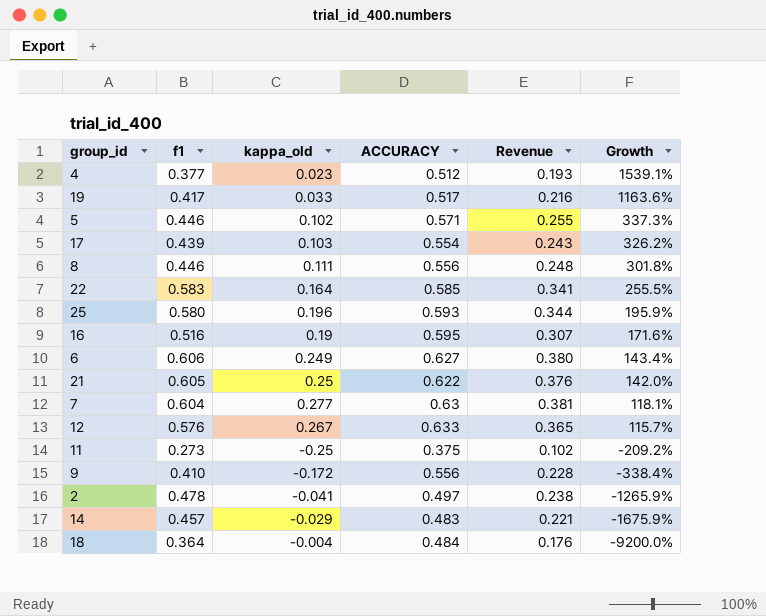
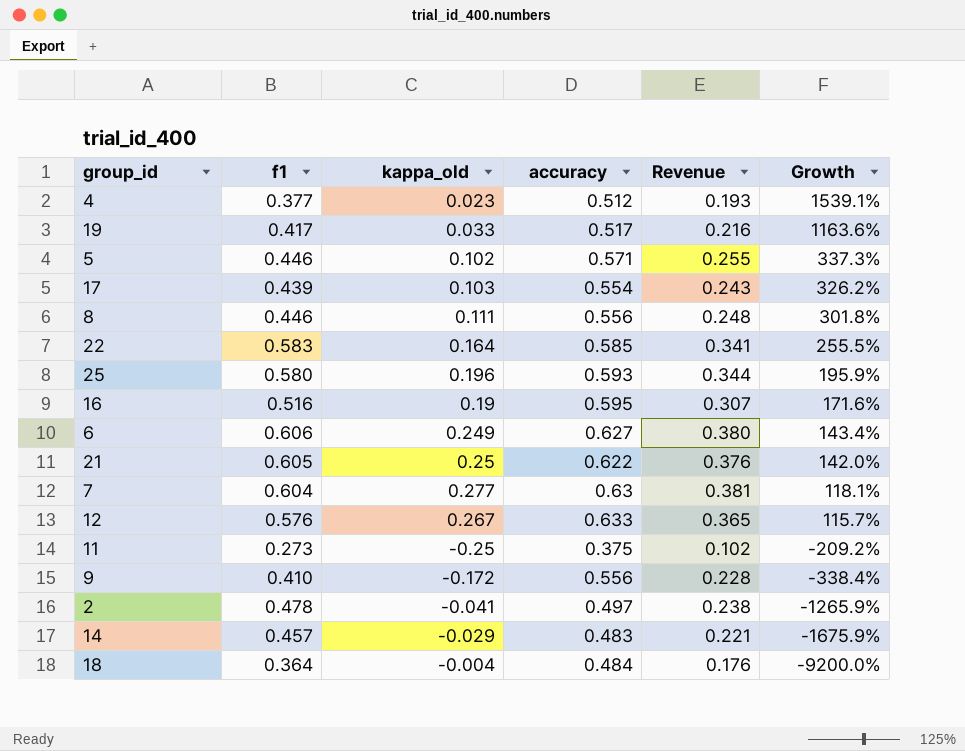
column name: ACCURACY -> accuracy

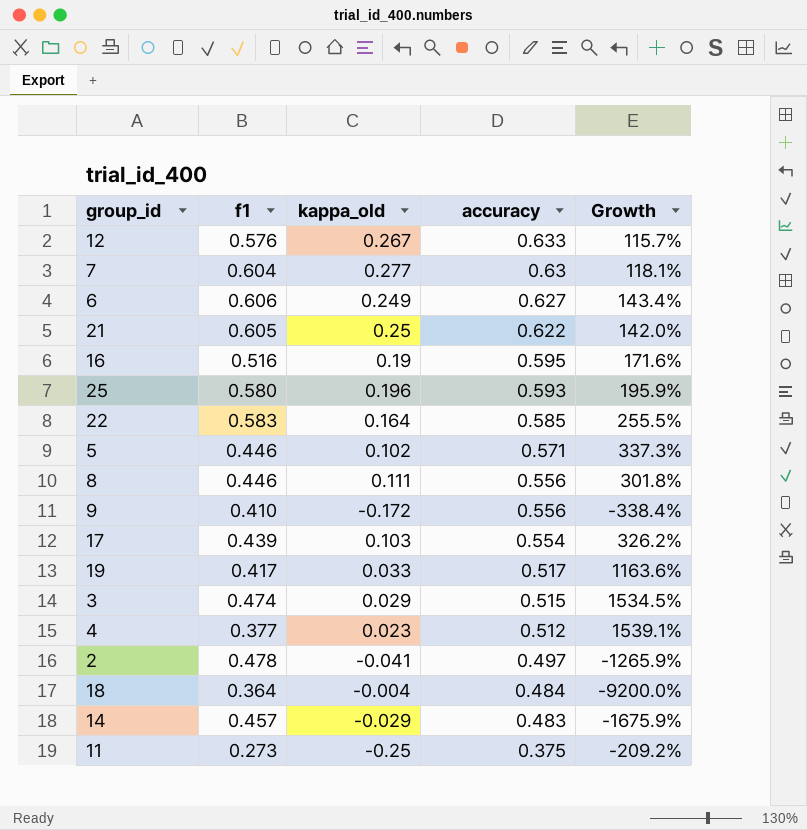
row order: Growth descending -> accuracy descending
column Revenue | formula: [f1] * [accuracy] -> none
row 3: none -> 0.474 | 0.029 | 0.515 | 1534.5%

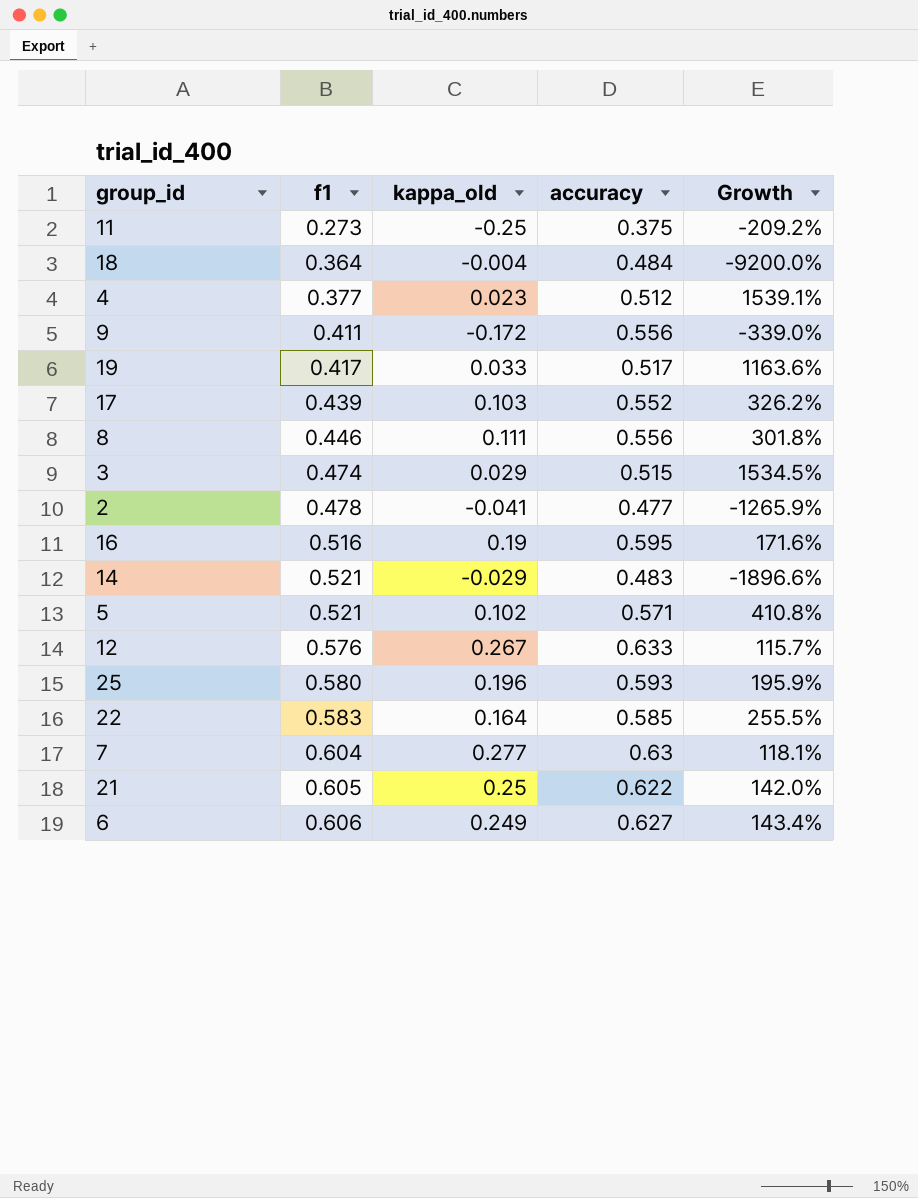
row order: accuracy descending -> f1 ascending
9 | f1: 0.410 -> 0.411
9 | Growth: -338.4% -> -339.0%
17 | accuracy: 0.554 -> 0.552
2 | accuracy: 0.497 -> 0.477
14 | f1: 0.457 -> 0.521
14 | Growth: -1675.9% -> -1896.6%
5 | f1: 0.446 -> 0.521
5 | Growth: 337.3% -> 410.8%

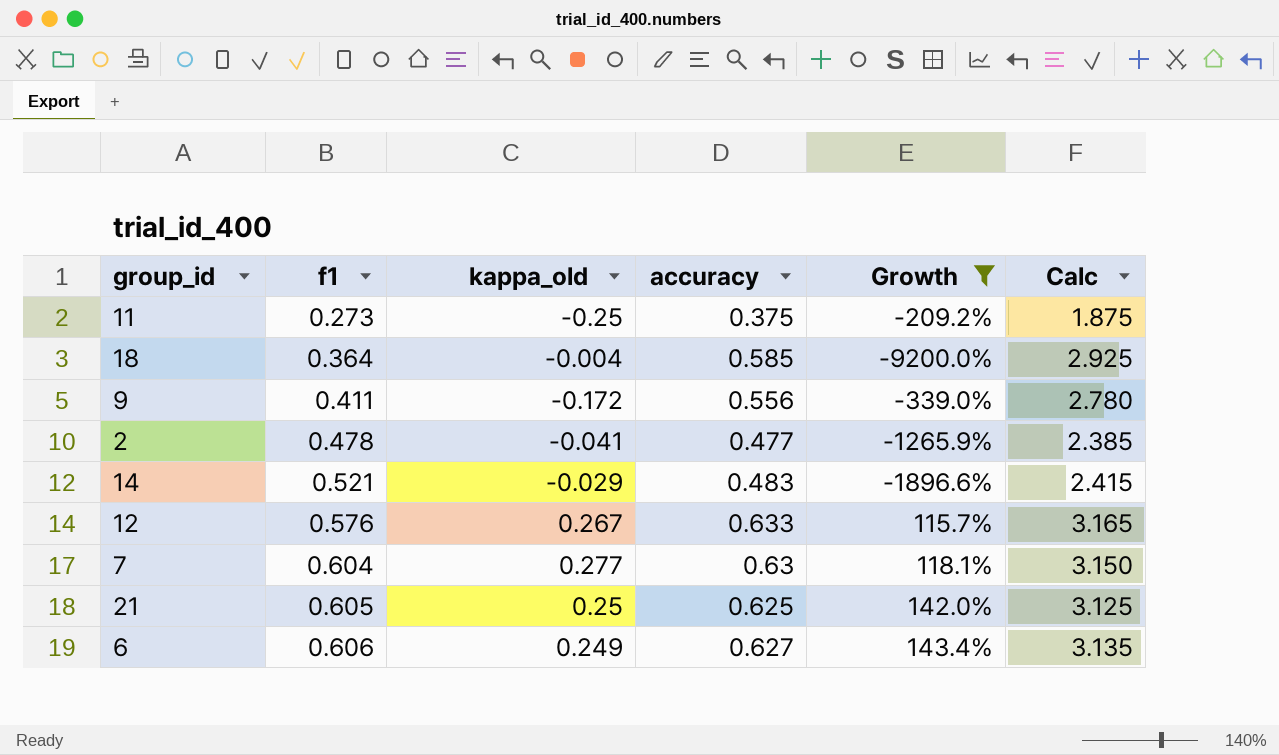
filter: none -> Growth <= 143.4%
column Calc | formula: none -> [accuracy] * 5
18 | accuracy: 0.484 -> 0.585
21 | accuracy: 0.622 -> 0.625

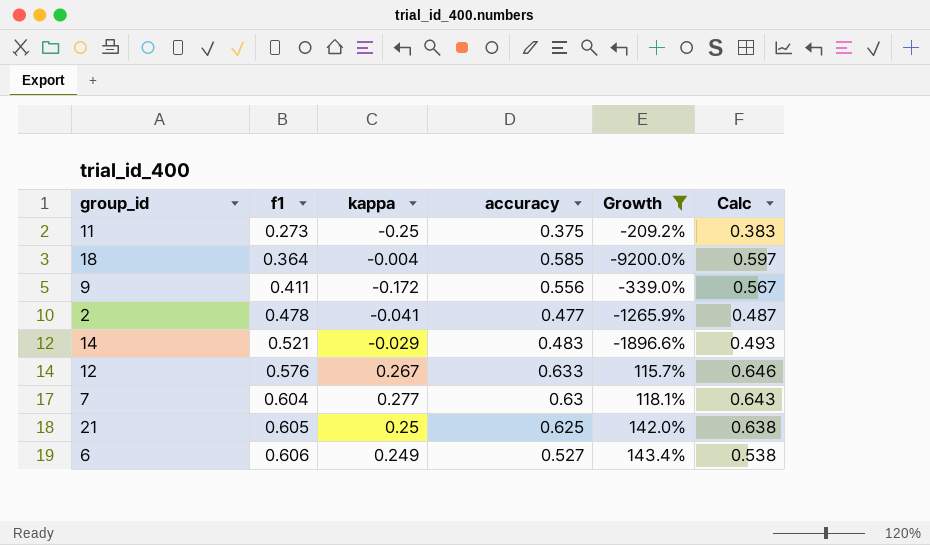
column name: kappa_old -> kappa
column Calc | formula: [accuracy] * 5 -> [accuracy] * 1.02
6 | accuracy: 0.627 -> 0.527

